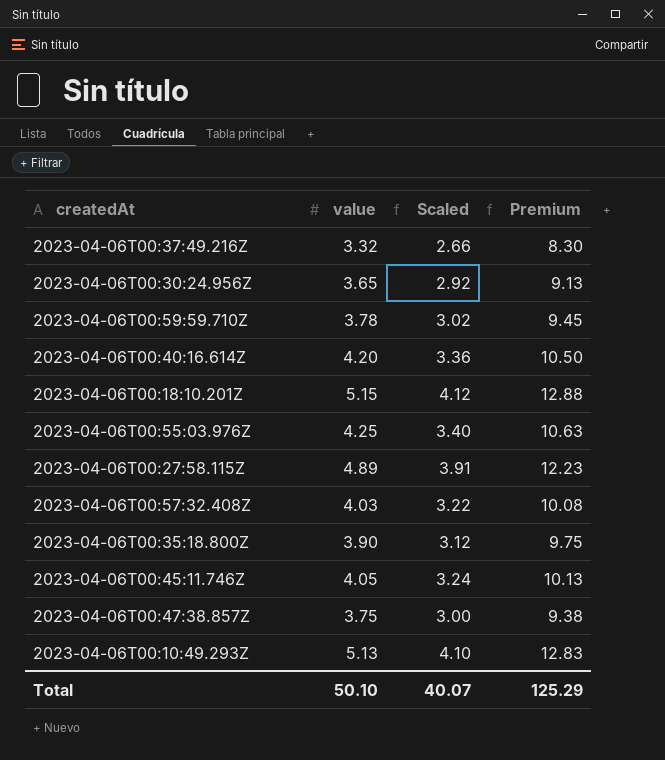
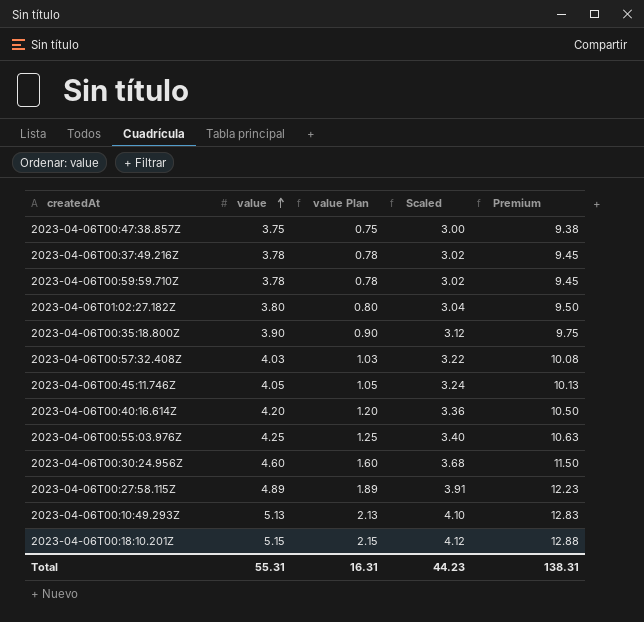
row order: none -> value ascending
column value Plan | formula: none -> [value] - 3
2023-04-06T00:37:49.216Z | value: 3.32 -> 3.78
2023-04-06T00:37:49.216Z | Scaled: 2.66 -> 3.02
2023-04-06T00:37:49.216Z | Premium: 8.30 -> 9.45
row 2023-04-06T01:02:27.182Z: none -> 3.80 | 0.80 | 3.04 | 9.50
2023-04-06T00:30:24.956Z | value: 3.65 -> 4.60
2023-04-06T00:30:24.956Z | Scaled: 2.92 -> 3.68
2023-04-06T00:30:24.956Z | Premium: 9.13 -> 11.50
Total | value: 50.10 -> 55.31
Total | Scaled: 40.07 -> 44.23
Total | Premium: 125.29 -> 138.31

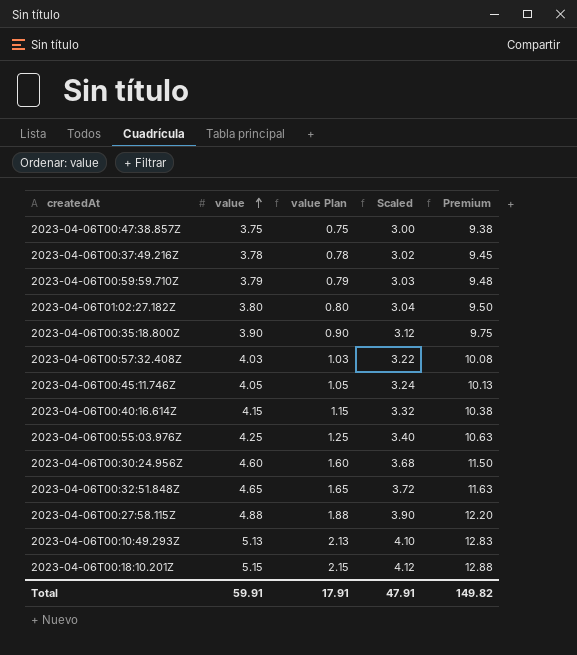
2023-04-06T00:59:59.710Z | value: 3.78 -> 3.79
2023-04-06T00:59:59.710Z | value Plan: 0.78 -> 0.79
2023-04-06T00:59:59.710Z | Scaled: 3.02 -> 3.03
2023-04-06T00:59:59.710Z | Premium: 9.45 -> 9.48
2023-04-06T00:40:16.614Z | value: 4.20 -> 4.15
2023-04-06T00:40:16.614Z | value Plan: 1.20 -> 1.15
2023-04-06T00:40:16.614Z | Scaled: 3.36 -> 3.32
2023-04-06T00:40:16.614Z | Premium: 10.50 -> 10.38
row 2023-04-06T00:32:51.848Z: none -> 4.65 | 1.65 | 3.72 | 11.63
2023-04-06T00:27:58.115Z | value: 4.89 -> 4.88
2023-04-06T00:27:58.115Z | value Plan: 1.89 -> 1.88
2023-04-06T00:27:58.115Z | Scaled: 3.91 -> 3.90
2023-04-06T00:27:58.115Z | Premium: 12.23 -> 12.20
Total | value: 55.31 -> 59.91
Total | value Plan: 16.31 -> 17.91
Total | Scaled: 44.23 -> 47.91
Total | Premium: 138.31 -> 149.82

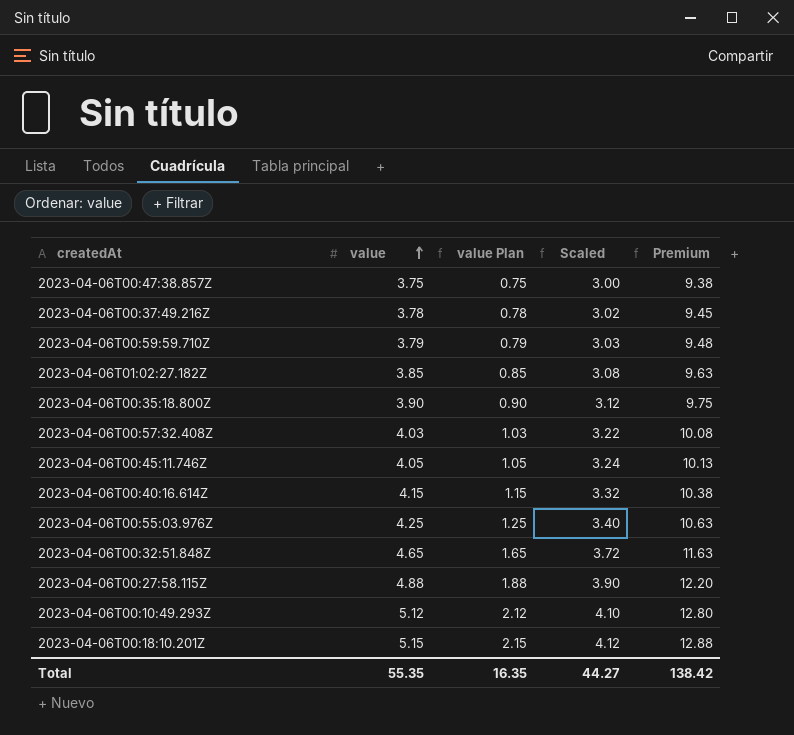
row 2023-04-06T00:30:24.956Z: 4.60 | 1.60 | 3.68 | 11.50 -> none
2023-04-06T01:02:27.182Z | value: 3.80 -> 3.85
2023-04-06T01:02:27.182Z | value Plan: 0.80 -> 0.85
2023-04-06T01:02:27.182Z | Scaled: 3.04 -> 3.08
2023-04-06T01:02:27.182Z | Premium: 9.50 -> 9.63
2023-04-06T00:10:49.293Z | value: 5.13 -> 5.12
2023-04-06T00:10:49.293Z | value Plan: 2.13 -> 2.12
2023-04-06T00:10:49.293Z | Premium: 12.83 -> 12.80
Total | value: 59.91 -> 55.35
Total | value Plan: 17.91 -> 16.35
Total | Scaled: 47.91 -> 44.27
Total | Premium: 149.82 -> 138.42

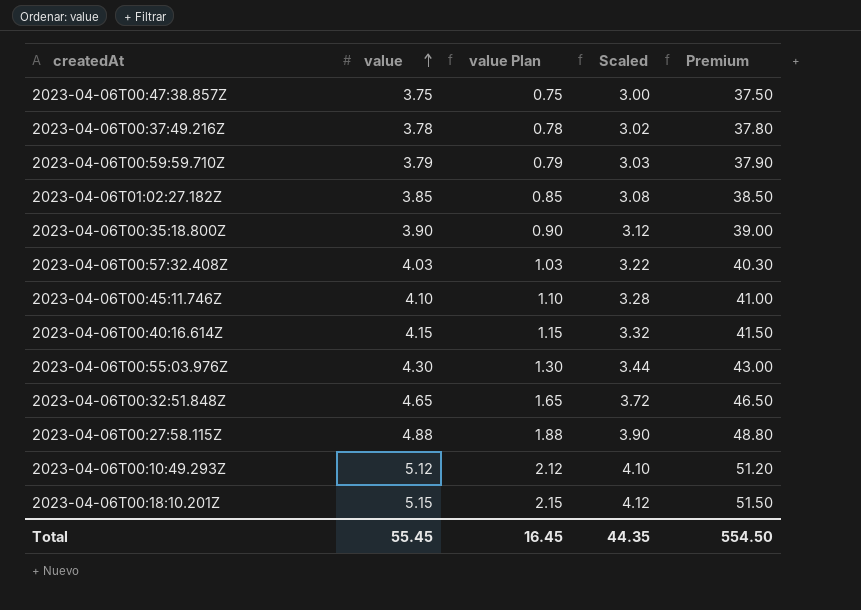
column Premium | formula: [value] * 2.5 -> [value] * 10
2023-04-06T00:45:11.746Z | value: 4.05 -> 4.10
2023-04-06T00:45:11.746Z | value Plan: 1.05 -> 1.10
2023-04-06T00:45:11.746Z | Scaled: 3.24 -> 3.28
2023-04-06T00:55:03.976Z | value: 4.25 -> 4.30
2023-04-06T00:55:03.976Z | value Plan: 1.25 -> 1.30
2023-04-06T00:55:03.976Z | Scaled: 3.40 -> 3.44
Total | value: 55.35 -> 55.45
Total | value Plan: 16.35 -> 16.45
Total | Scaled: 44.27 -> 44.35
Total | Premium: 138.42 -> 554.50

